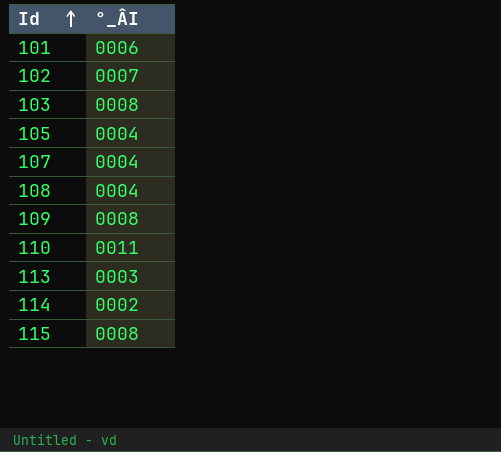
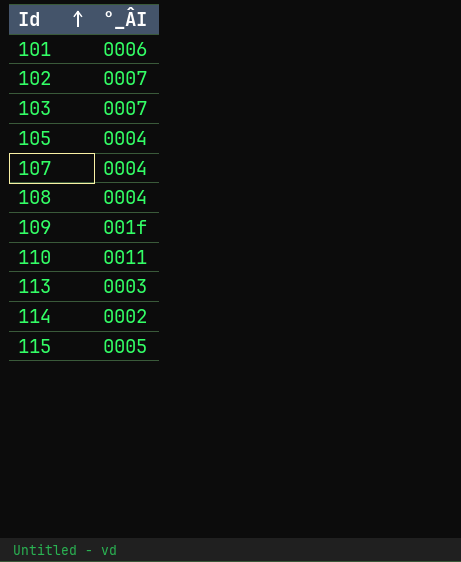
103 | °_ÂI: 0008 -> 0007
109 | °_ÂI: 0008 -> 001f
115 | °_ÂI: 0008 -> 0005

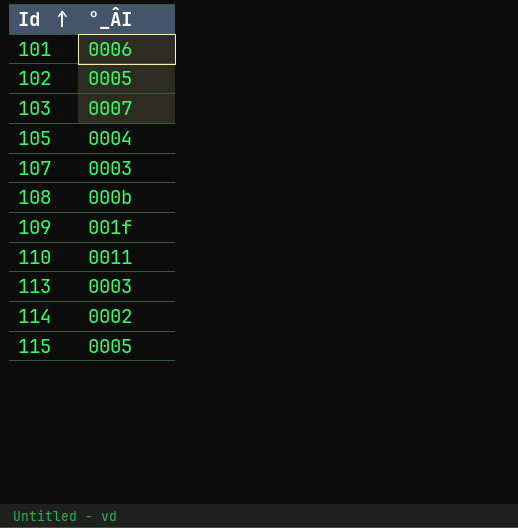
102 | °_ÂI: 0007 -> 0005
107 | °_ÂI: 0004 -> 0003
108 | °_ÂI: 0004 -> 000b

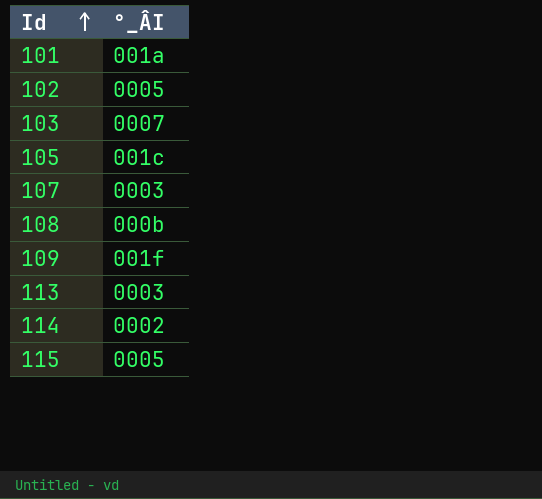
row 110: 0011 -> none
101 | °_ÂI: 0006 -> 001a
105 | °_ÂI: 0004 -> 001c

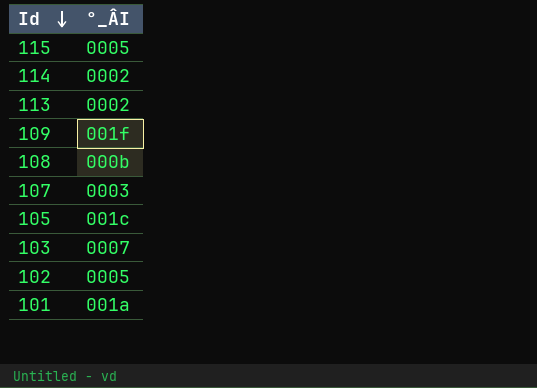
row order: Id ascending -> Id descending
113 | °_ÂI: 0003 -> 0002

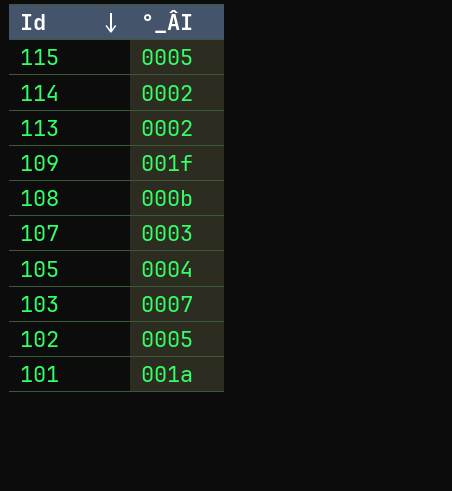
105 | °_ÂI: 001c -> 0004

